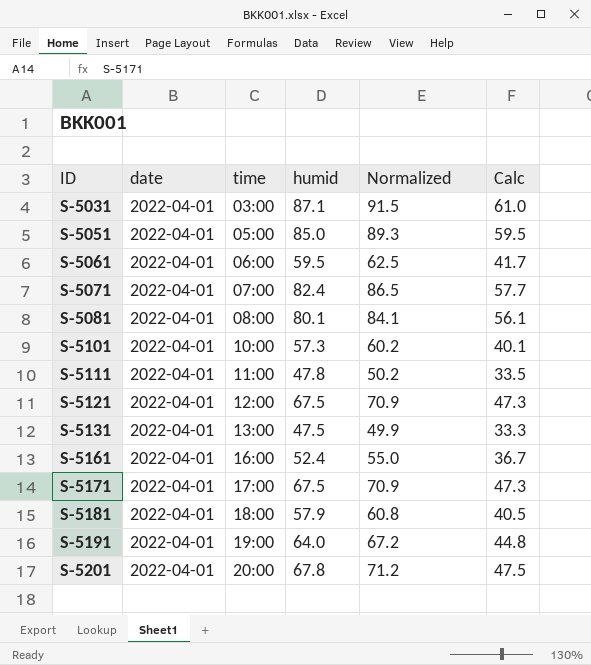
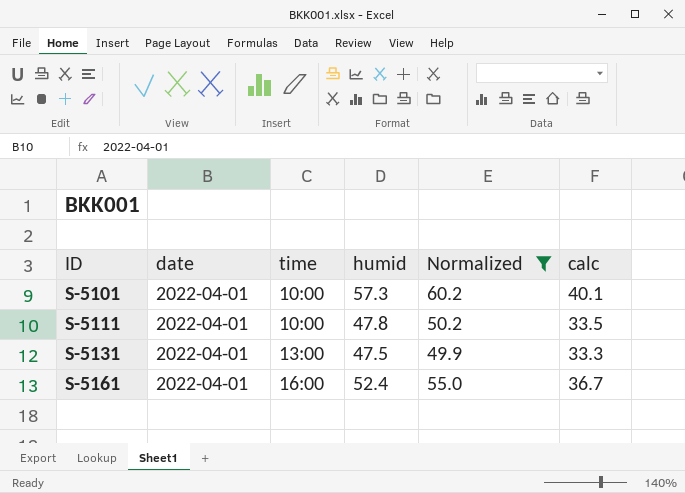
filter: none -> Normalized <= 60.2
column name: Calc -> calc
S-5111 | time: 11:00 -> 10:00

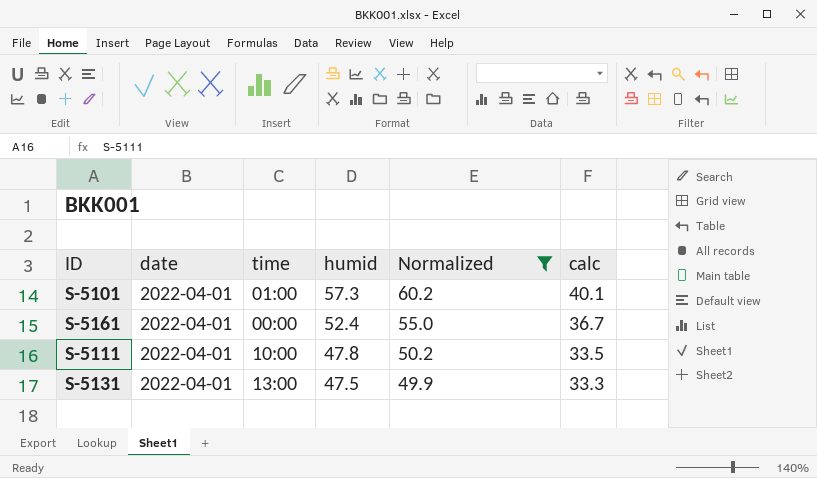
row order: ID ascending -> humid descending
S-5101 | time: 10:00 -> 01:00
S-5161 | time: 16:00 -> 00:00

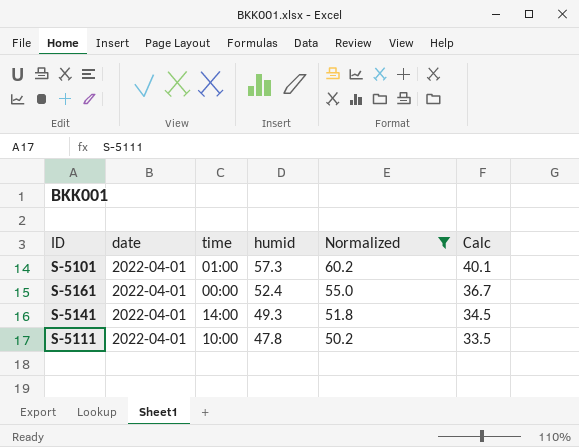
column name: calc -> Calc
row S-5131: 2022-04-01 | 13:00 | 47.5 | 49.9 | 33.3 -> none
row S-5141: none -> 2022-04-01 | 14:00 | 49.3 | 51.8 | 34.5

